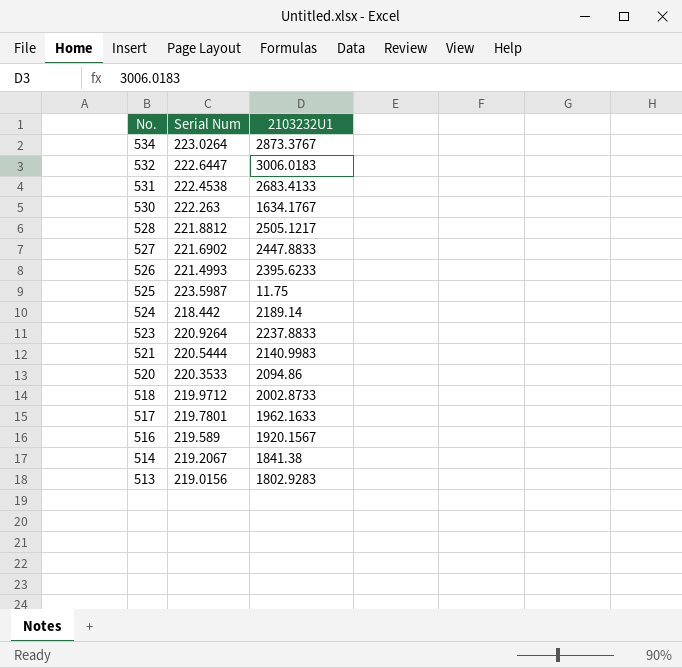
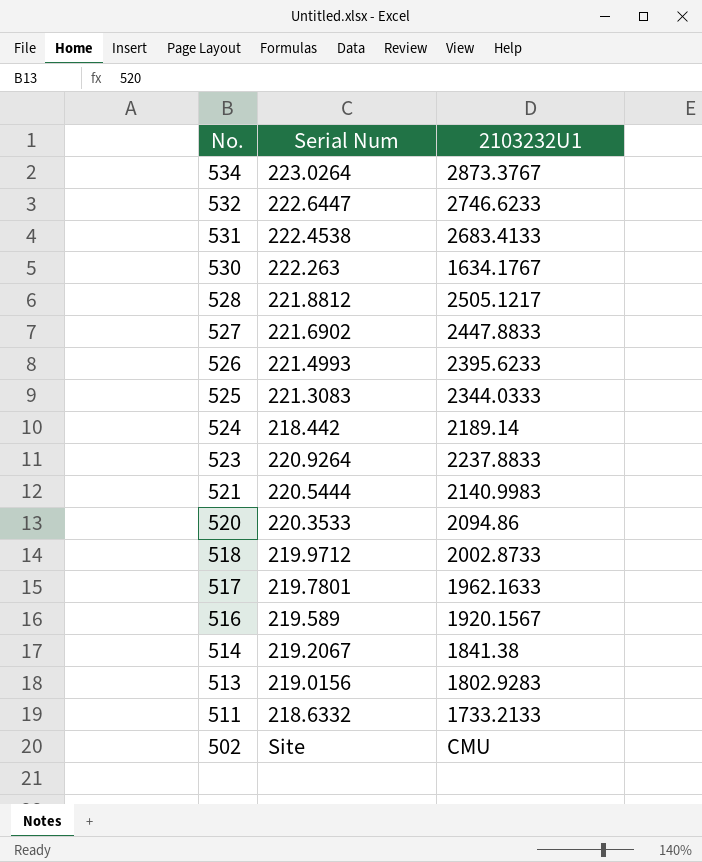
532 | 2103232U1: 3006.0183 -> 2746.6233
525 | Serial Num: 223.5987 -> 221.3083
525 | 2103232U1: 11.75 -> 2344.0333
row 511: none -> 218.6332 | 1733.2133
row 502: none -> Site | CMU

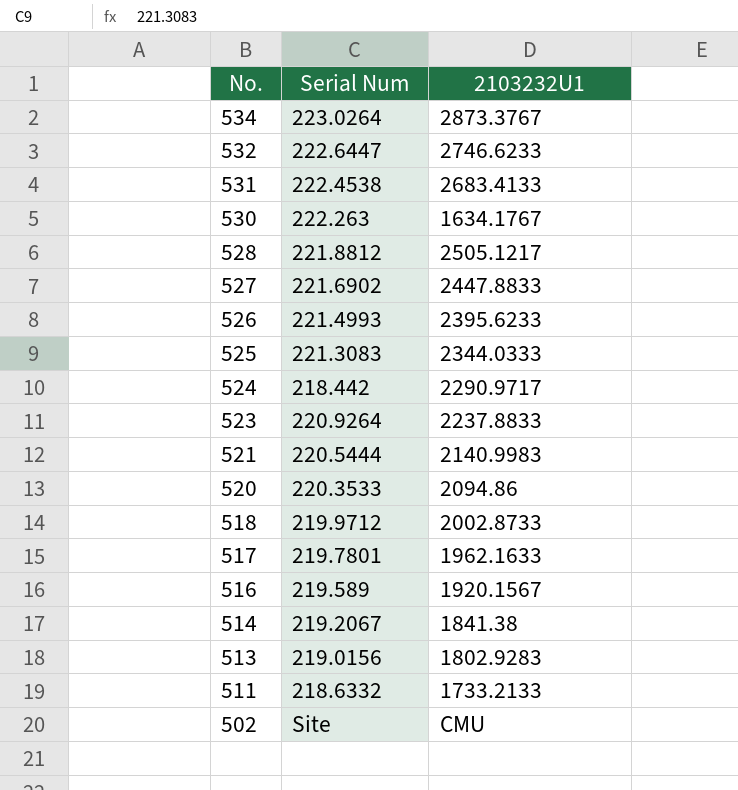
524 | 2103232U1: 2189.14 -> 2290.9717

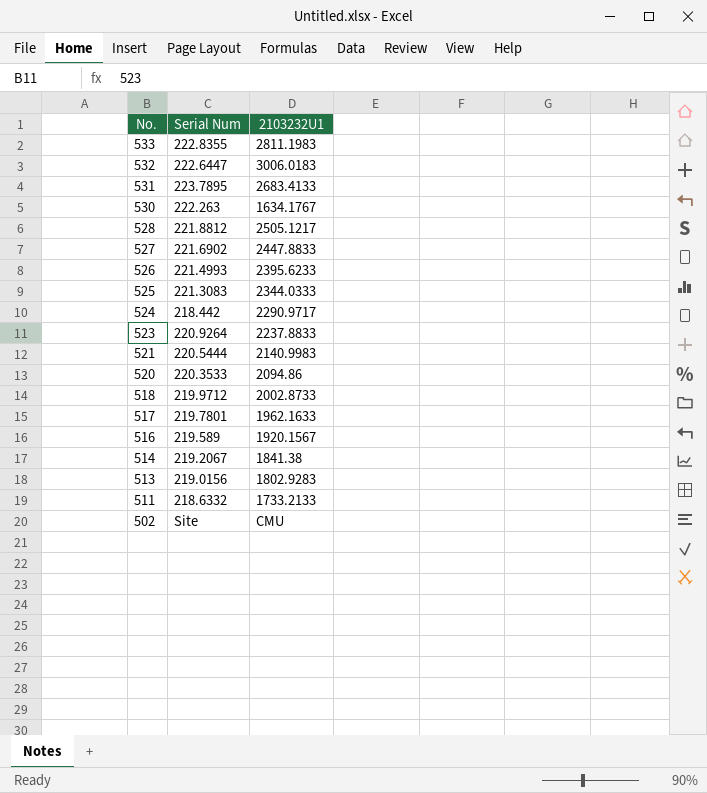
row 534: 223.0264 | 2873.3767 -> none
row 533: none -> 222.8355 | 2811.1983
532 | 2103232U1: 2746.6233 -> 3006.0183
531 | Serial Num: 222.4538 -> 223.7895

